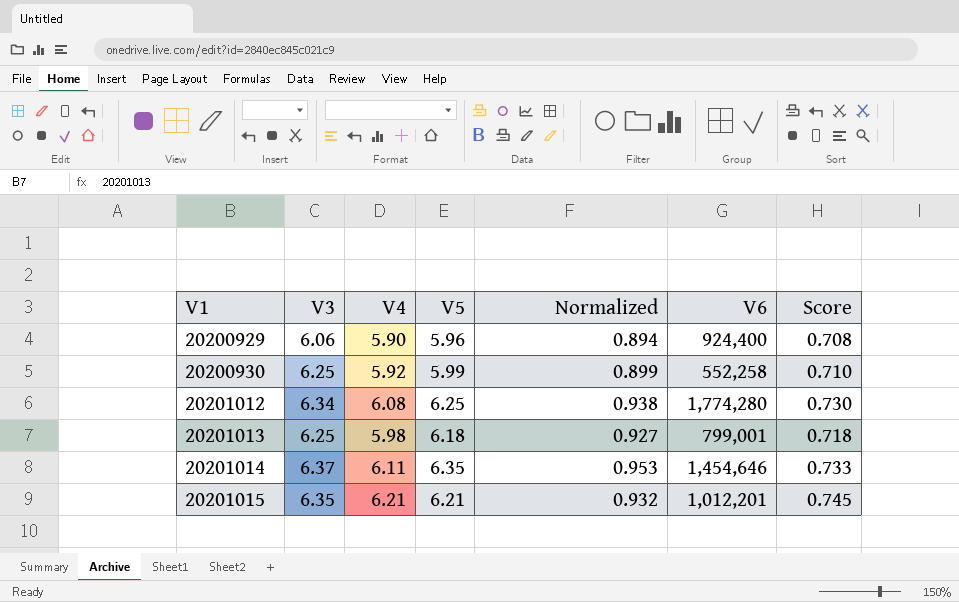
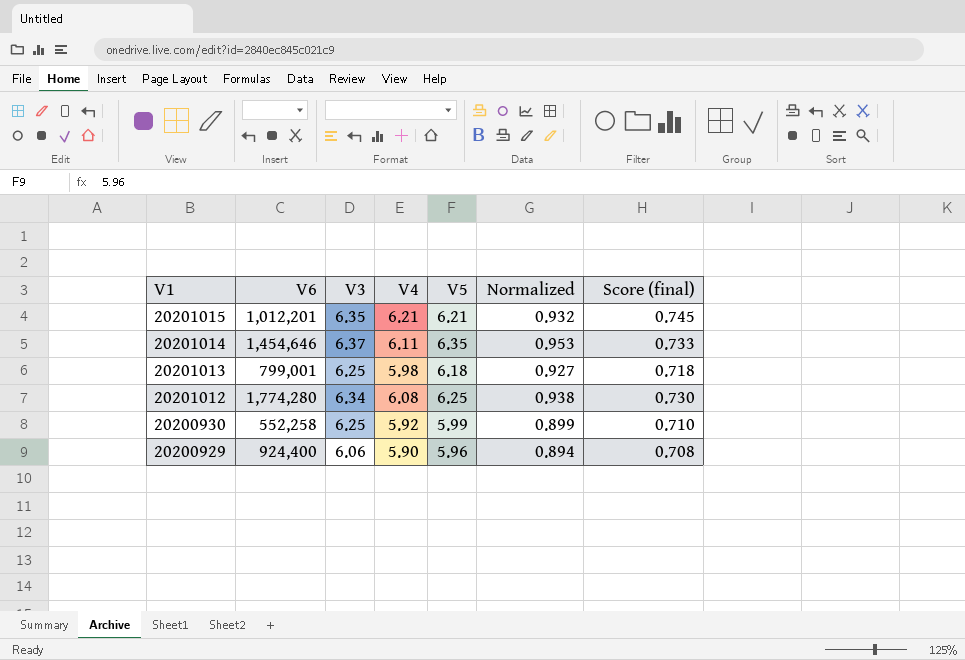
row order: V1 ascending -> V1 descending
column V6 | position: 6 -> 2
column name: Score -> Score (final)

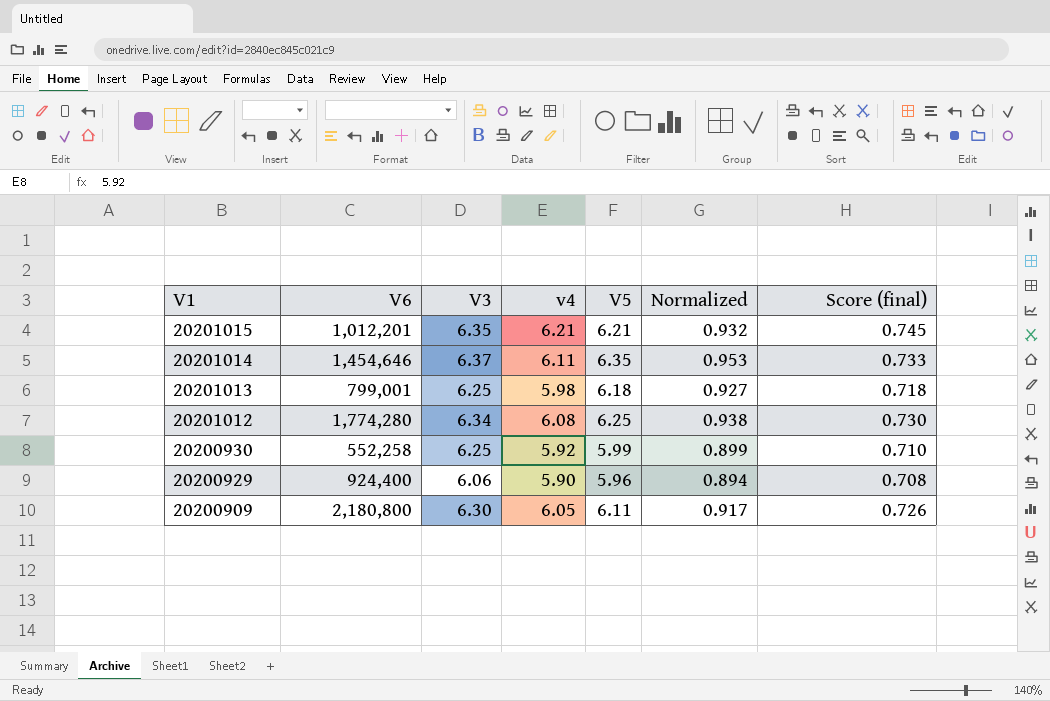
column name: V4 -> v4
row 20200909: none -> 2,180,800 | 6.30 | 6.05 | 6.11 | 0.917 | 0.726

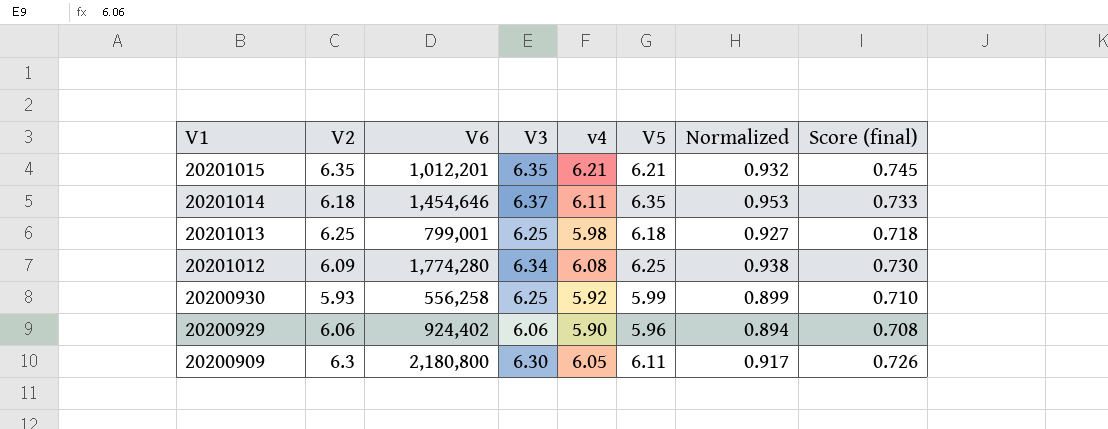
column V2 | position: none -> 2
20200930 | V6: 552,258 -> 556,258
20200929 | V6: 924,400 -> 924,402

